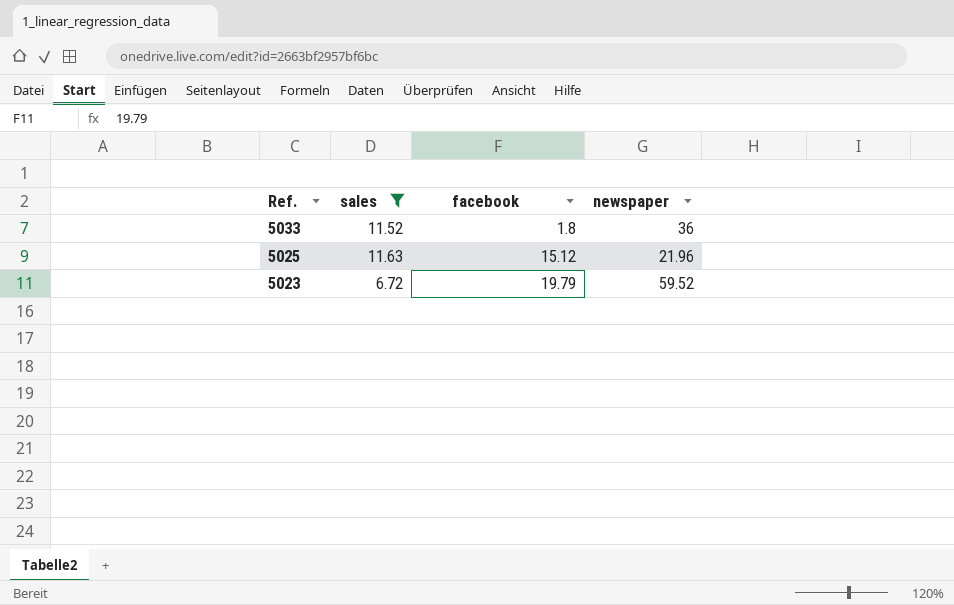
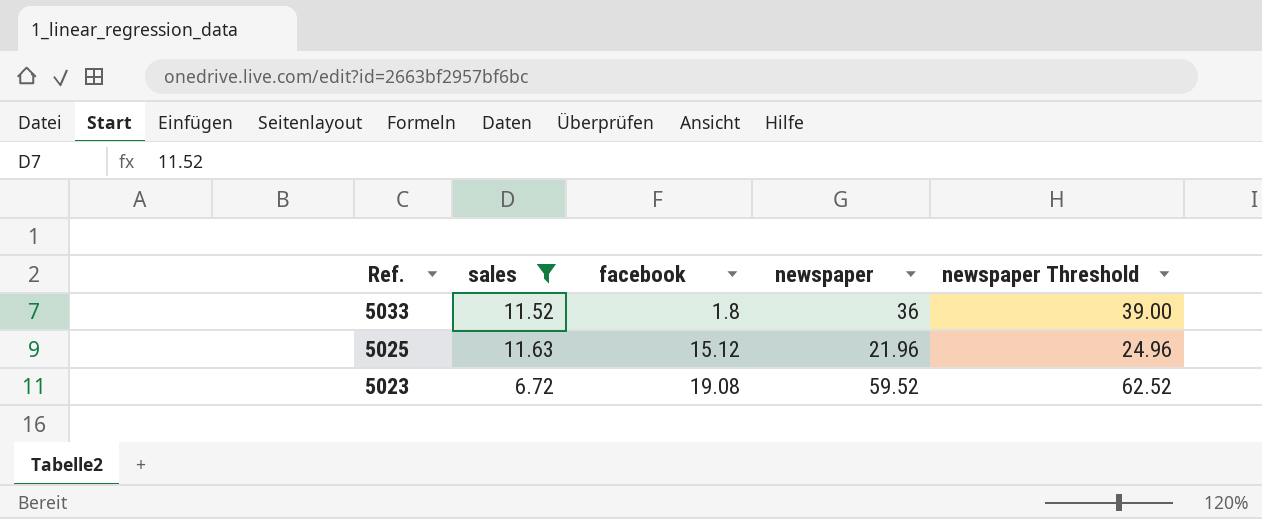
column newspaper Threshold | formula: none -> [newspaper] + 3
5023 | facebook: 19.79 -> 19.08

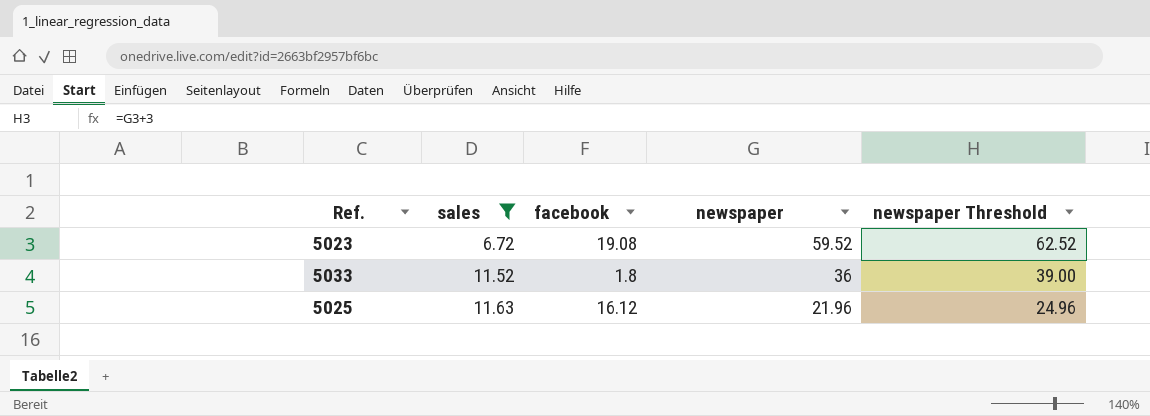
row order: Ref. descending -> sales ascending
5025 | facebook: 15.12 -> 16.12

